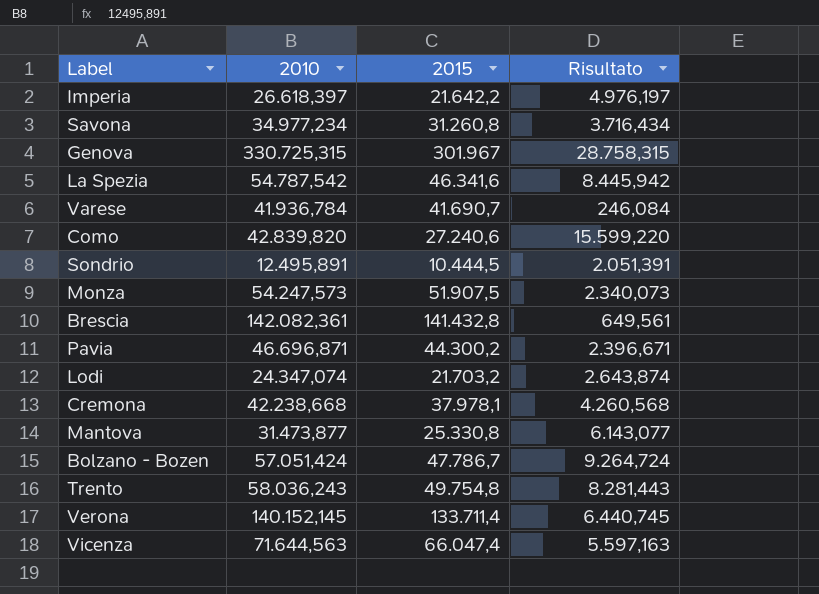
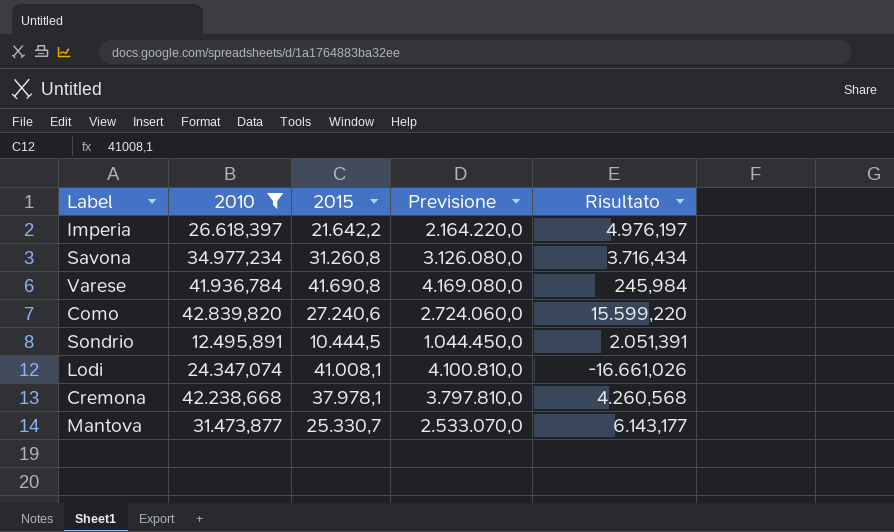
filter: none -> 2010 <= 42.839,820
column Previsione | formula: none -> [2015] * 100
Varese | 2015: 41.690,7 -> 41.690,8
Varese | Risultato: 246,084 -> 245,984
Lodi | 2015: 21.703,2 -> 41.008,1
Lodi | Risultato: 2.643,874 -> -16.661,026
Mantova | 2015: 25.330,8 -> 25.330,7
Mantova | Risultato: 6.143,077 -> 6.143,177

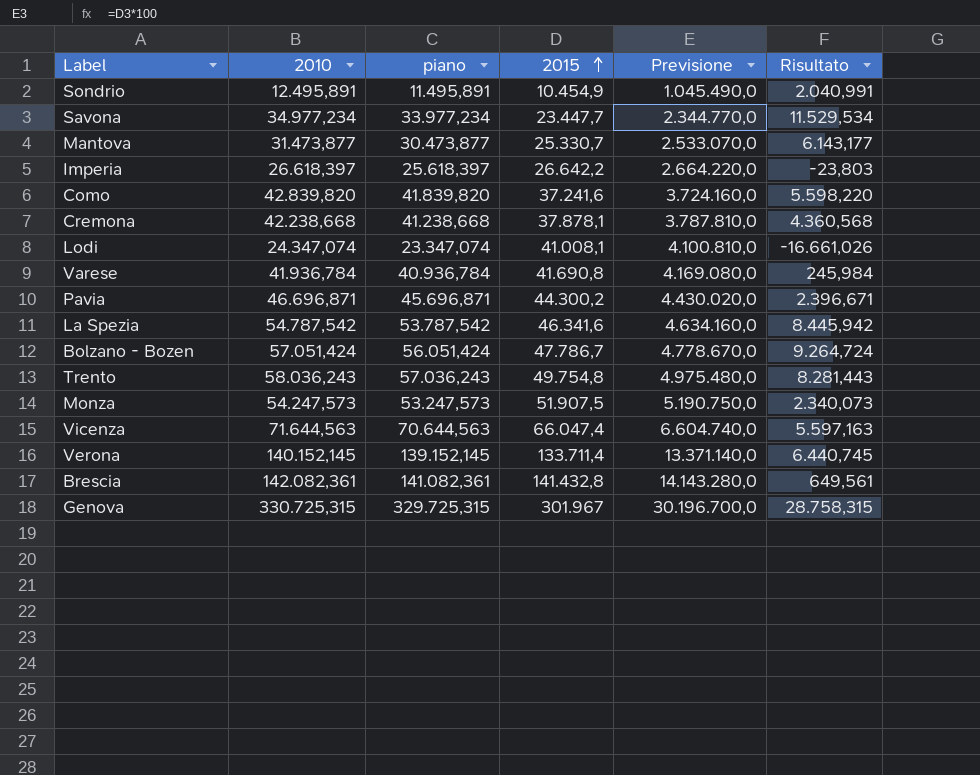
filter: 2010 <= 42.839,820 -> none
row order: none -> 2015 ascending
column piano | formula: none -> [2010] - 1000
Sondrio | 2015: 10.444,5 -> 10.454,9
Sondrio | Previsione: 1.044.450,0 -> 1.045.490,0
Sondrio | Risultato: 2.051,391 -> 2.040,991
Savona | 2015: 31.260,8 -> 23.447,7
Savona | Previsione: 3.126.080,0 -> 2.344.770,0
Savona | Risultato: 3.716,434 -> 11.529,534
Imperia | 2015: 21.642,2 -> 26.642,2
Imperia | Previsione: 2.164.220,0 -> 2.664.220,0
Imperia | Risultato: 4.976,197 -> -23,803
Como | 2015: 27.240,6 -> 37.241,6
Como | Previsione: 2.724.060,0 -> 3.724.160,0
Como | Risultato: 15.599,220 -> 5.598,220
Cremona | 2015: 37.978,1 -> 37.878,1
Cremona | Previsione: 3.797.810,0 -> 3.787.810,0
Cremona | Risultato: 4.260,568 -> 4.360,568

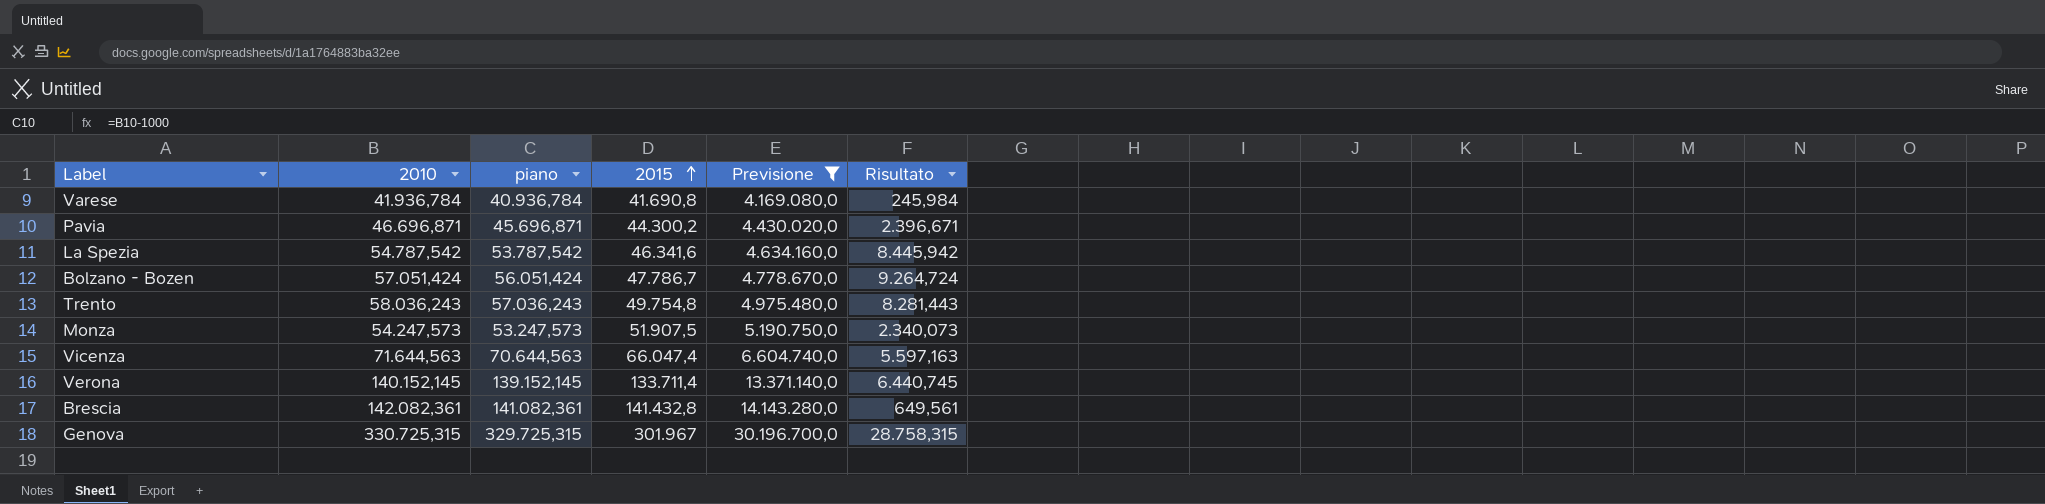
filter: none -> Previsione >= 4.169.080,0

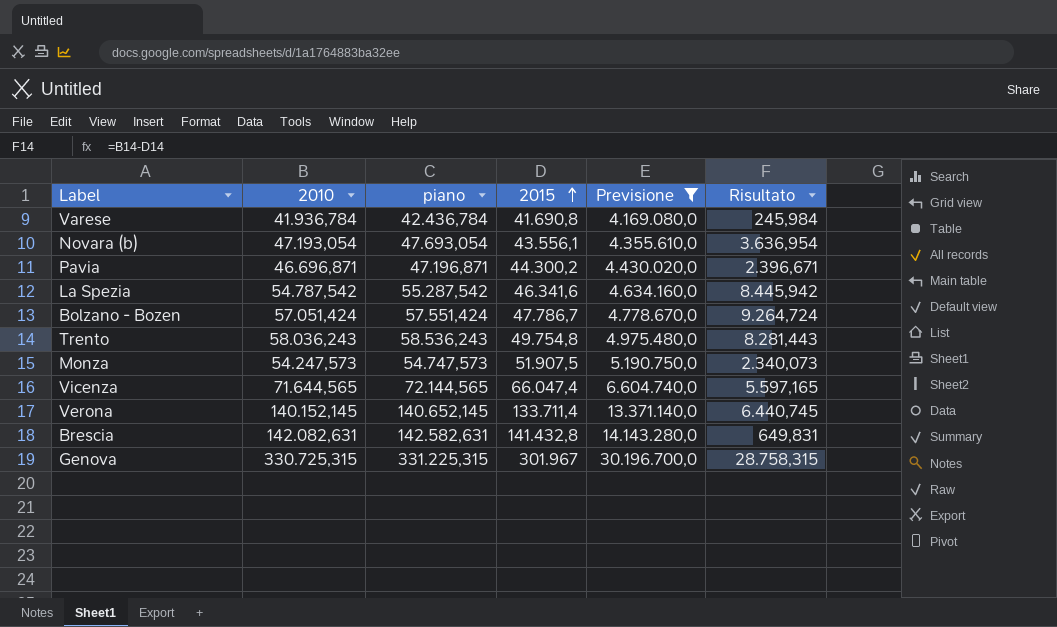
column piano | formula: [2010] - 1000 -> [2010] + 500
row Novara (b): none -> 47.193,054 | 47.693,054 | 43.556,1 | 4.355.610,0 | 3.636,954
Vicenza | 2010: 71.644,563 -> 71.644,565
Vicenza | Risultato: 5.597,163 -> 5.597,165
Brescia | 2010: 142.082,361 -> 142.082,631
Brescia | Risultato: 649,561 -> 649,831

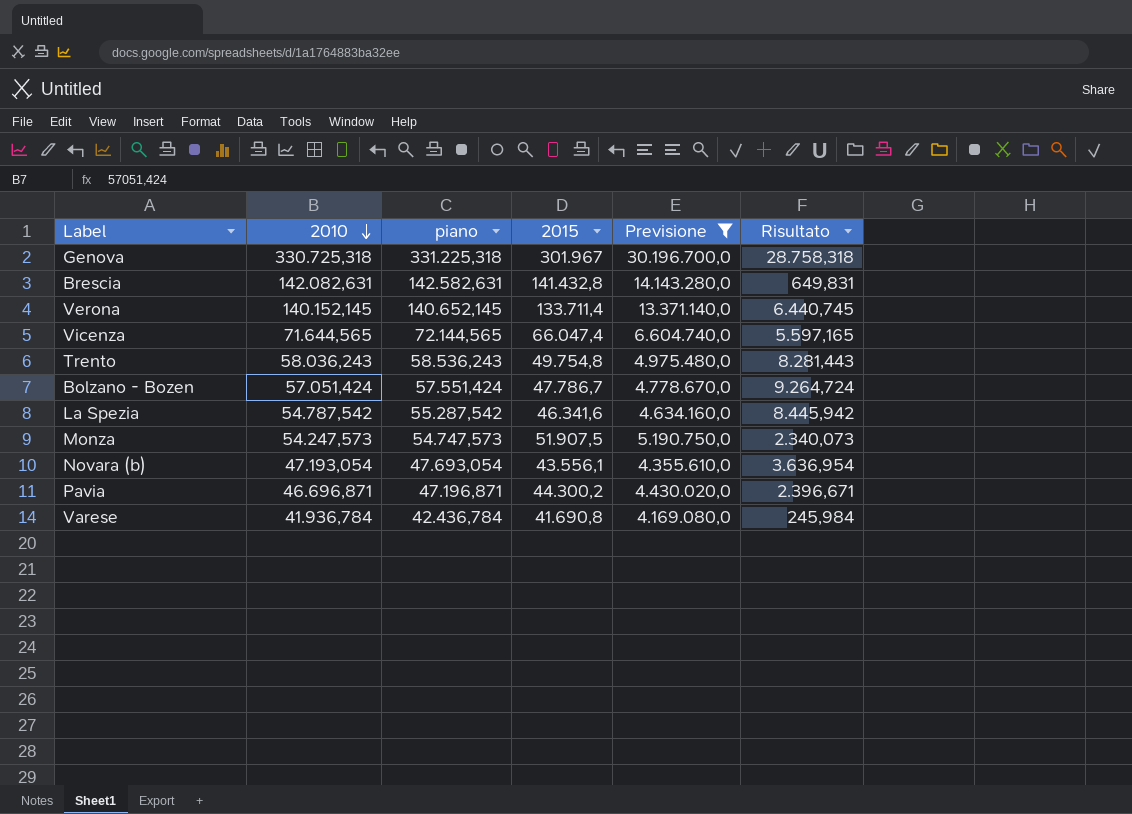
row order: 2015 ascending -> 2010 descending
Genova | 2010: 330.725,315 -> 330.725,318
Genova | piano: 331.225,315 -> 331.225,318
Genova | Risultato: 28.758,315 -> 28.758,318

